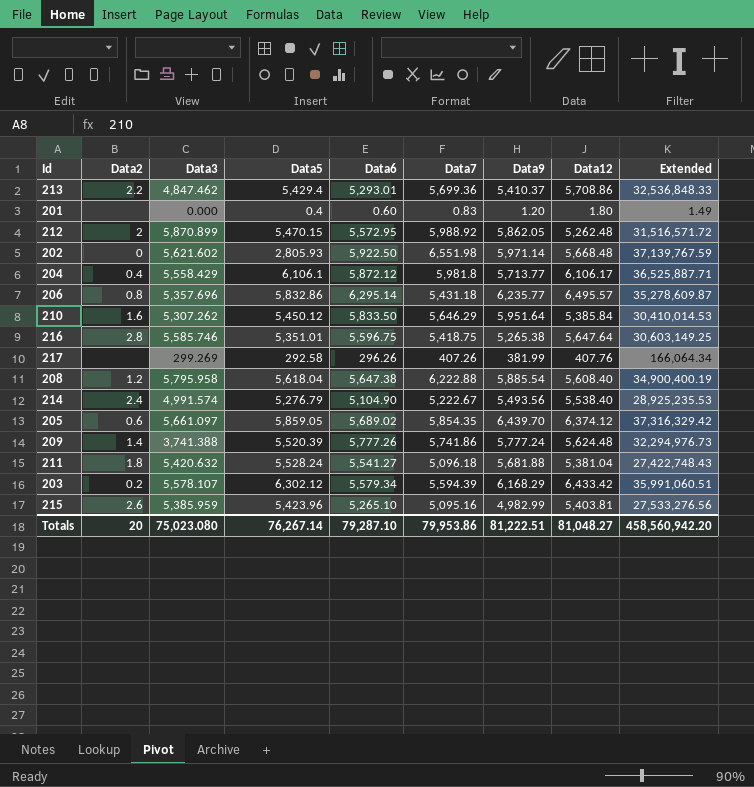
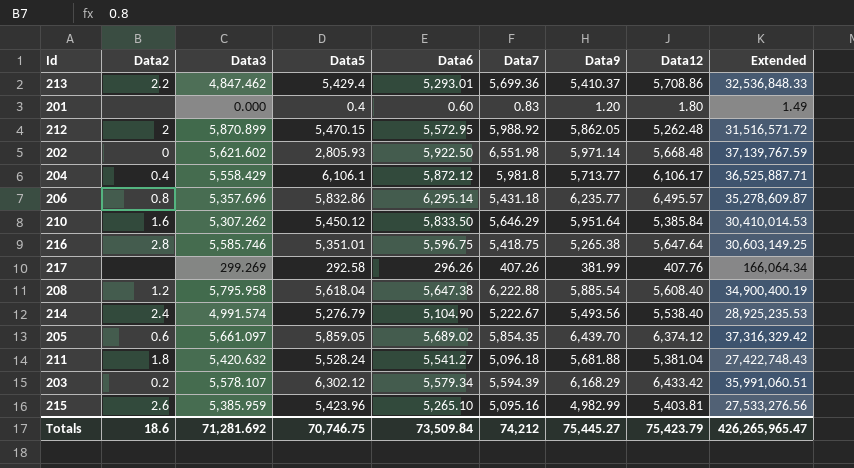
row 209: 1.4 | 3,741.388 | 5,520.39 | 5,777.26 | 5,741.86 | 5,777.24 | 5,624.48 | 32,294,976.73 -> none
Totals | Data2: 20 -> 18.6
Totals | Data3: 75,023.080 -> 71,281.692
Totals | Data5: 76,267.14 -> 70,746.75
Totals | Data6: 79,287.10 -> 73,509.84
Totals | Data7: 79,953.86 -> 74,212
Totals | Data9: 81,222.51 -> 75,445.27
Totals | Data12: 81,048.27 -> 75,423.79
Totals | Extended: 458,560,942.20 -> 426,265,965.47

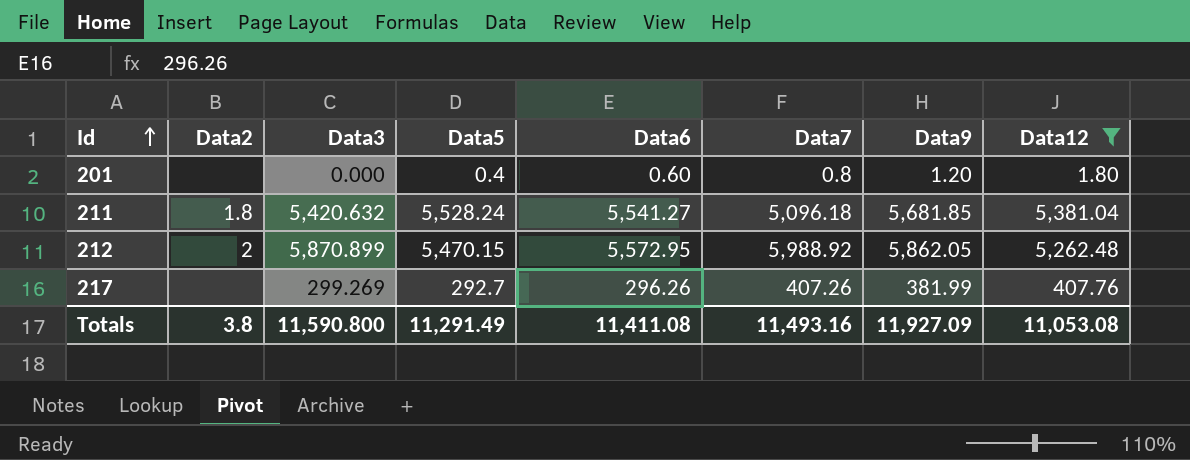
filter: none -> Data12 <= 5,381.04
row order: none -> Id ascending
column Extended | formula: [Data7] * [Data12] -> none
201 | Data7: 0.83 -> 0.8
211 | Data9: 5,681.88 -> 5,681.85
217 | Data5: 292.58 -> 292.7
Totals | Data2: 18.6 -> 3.8
Totals | Data3: 71,281.692 -> 11,590.800
Totals | Data5: 70,746.75 -> 11,291.49
Totals | Data6: 73,509.84 -> 11,411.08
Totals | Data7: 74,212 -> 11,493.16
Totals | Data9: 75,445.27 -> 11,927.09
Totals | Data12: 75,423.79 -> 11,053.08

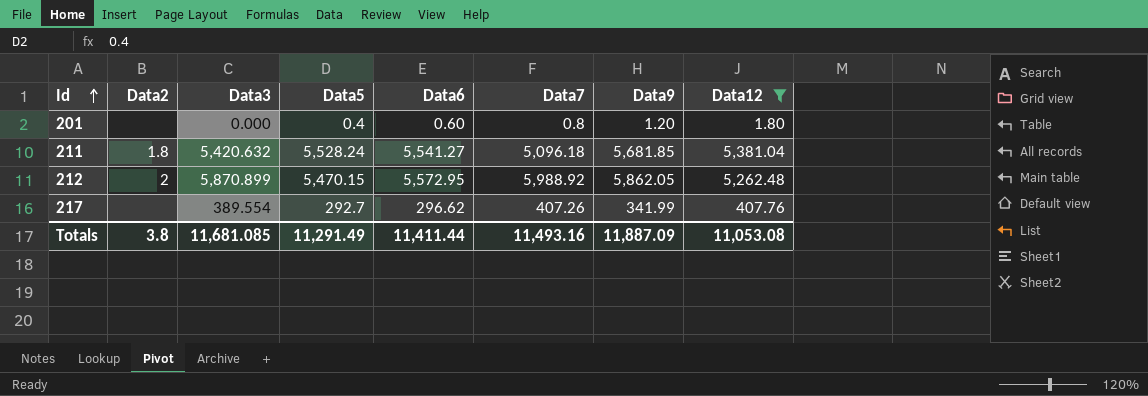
217 | Data3: 299.269 -> 389.554
217 | Data6: 296.26 -> 296.62
217 | Data9: 381.99 -> 341.99
Totals | Data3: 11,590.800 -> 11,681.085
Totals | Data6: 11,411.08 -> 11,411.44
Totals | Data9: 11,927.09 -> 11,887.09

